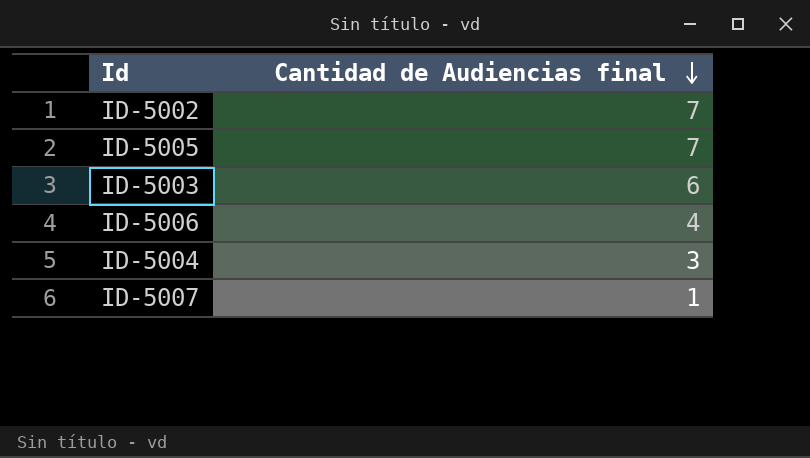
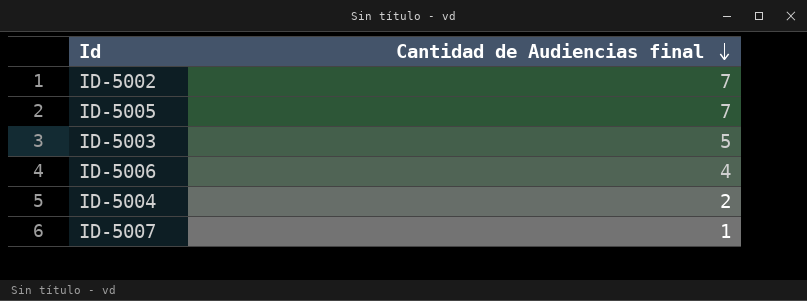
ID-5003 | Cantidad de Audiencias final: 6 -> 5
ID-5004 | Cantidad de Audiencias final: 3 -> 2

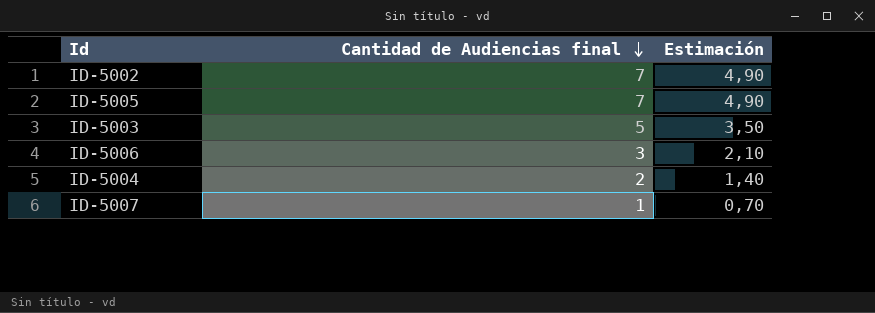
column Estimación | formula: none -> [Cantidad de Audiencias final] * 0,7
ID-5006 | Cantidad de Audiencias final: 4 -> 3

